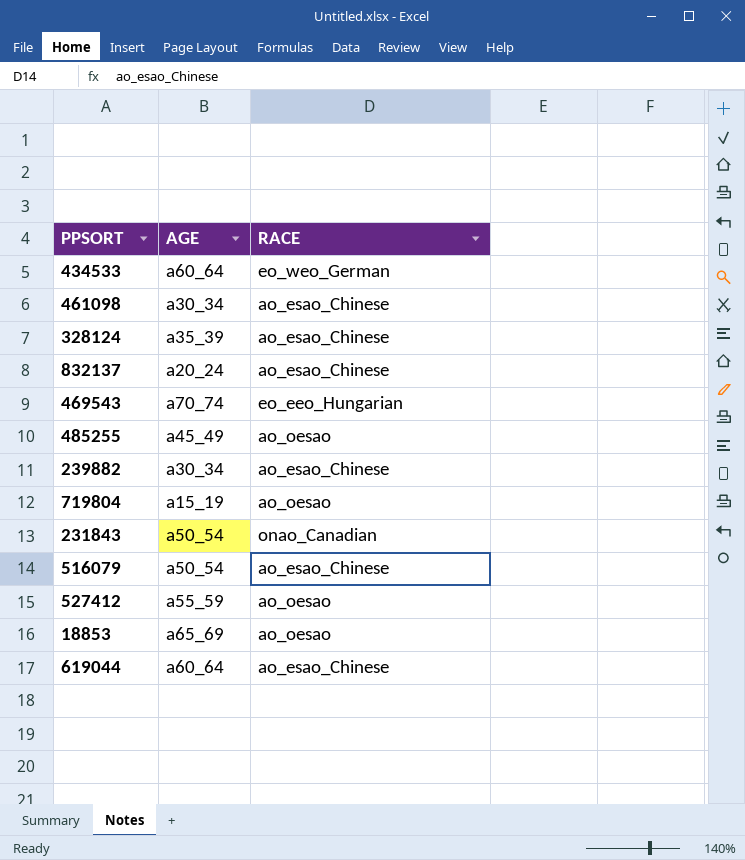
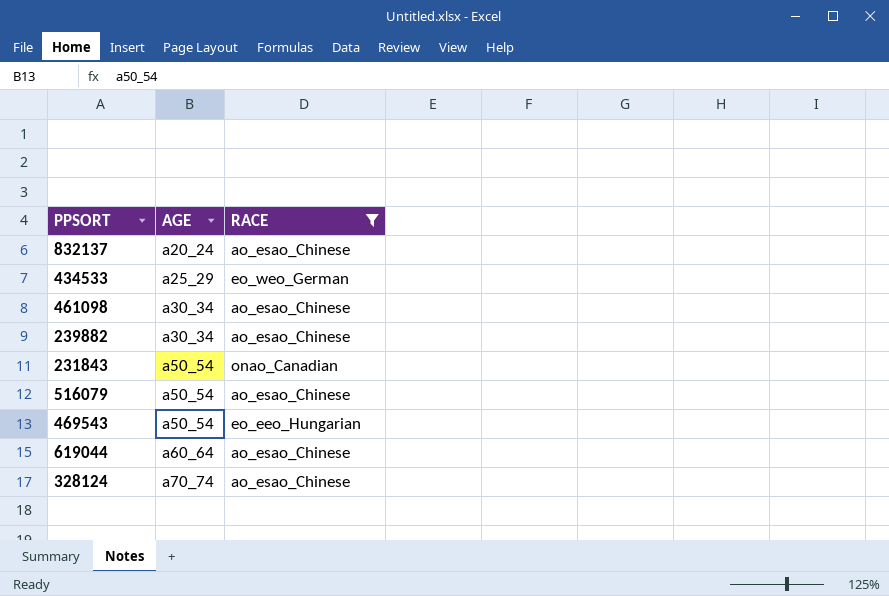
filter: none -> RACE != ao_oesao
row order: none -> AGE ascending
434533 | AGE: a60_64 -> a25_29
469543 | AGE: a70_74 -> a50_54
328124 | AGE: a35_39 -> a70_74

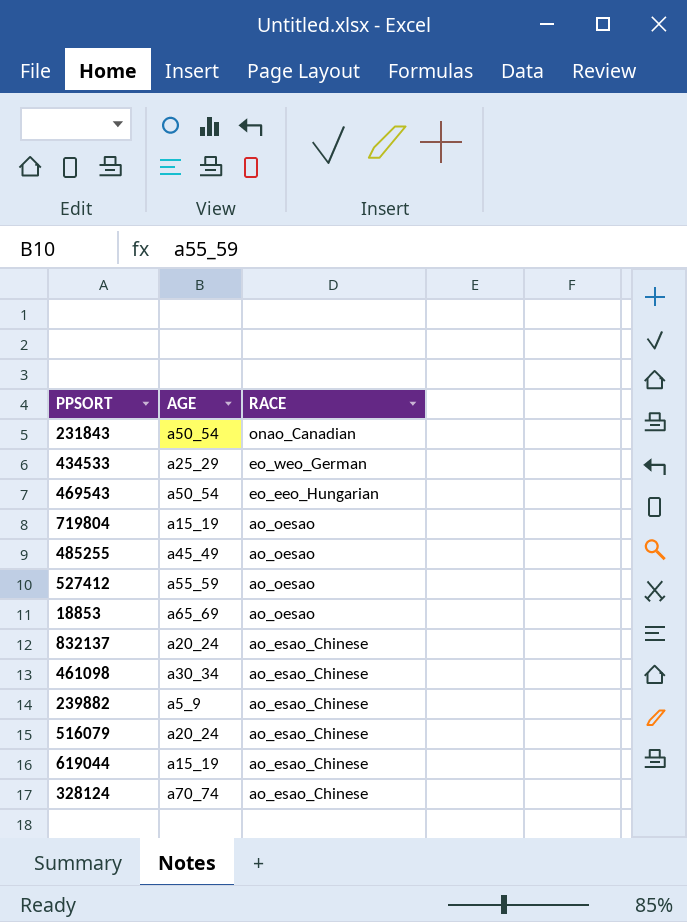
filter: RACE != ao_oesao -> none
row order: AGE ascending -> RACE descending
239882 | AGE: a30_34 -> a5_9
516079 | AGE: a50_54 -> a20_24
619044 | AGE: a60_64 -> a15_19

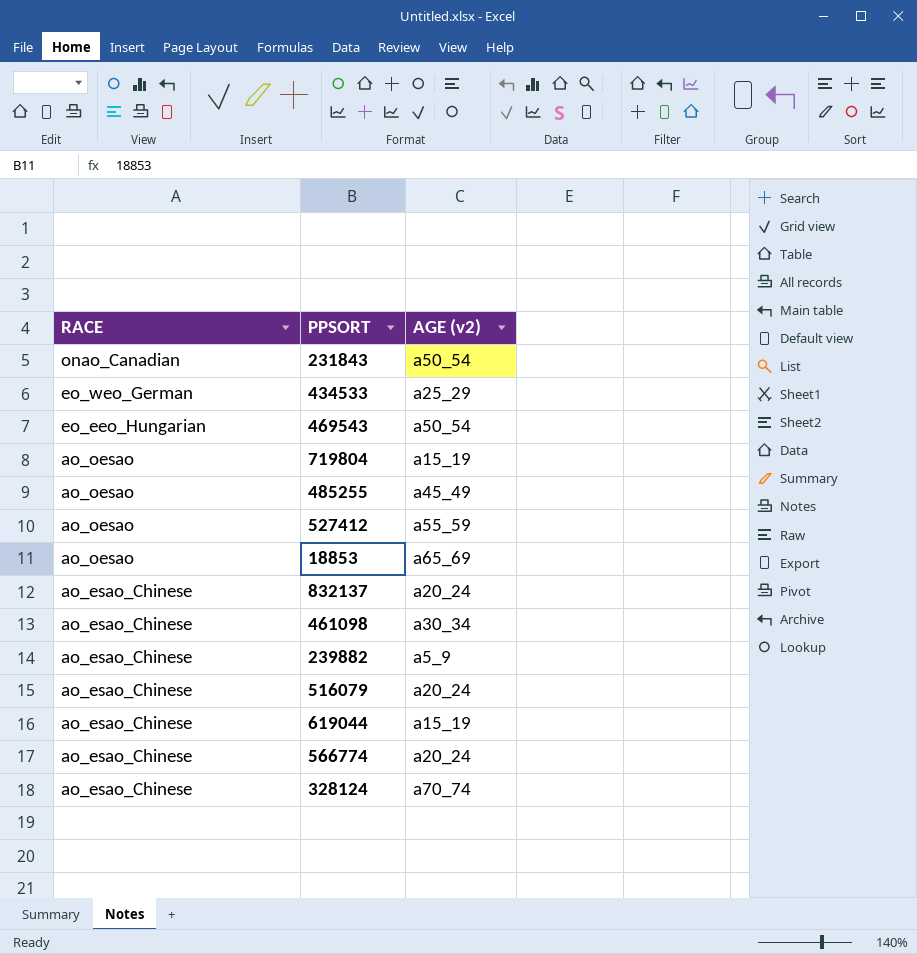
column RACE | position: 3 -> 1
column name: AGE -> AGE (v2)
row 566774: none -> ao_esao_Chinese | a20_24

